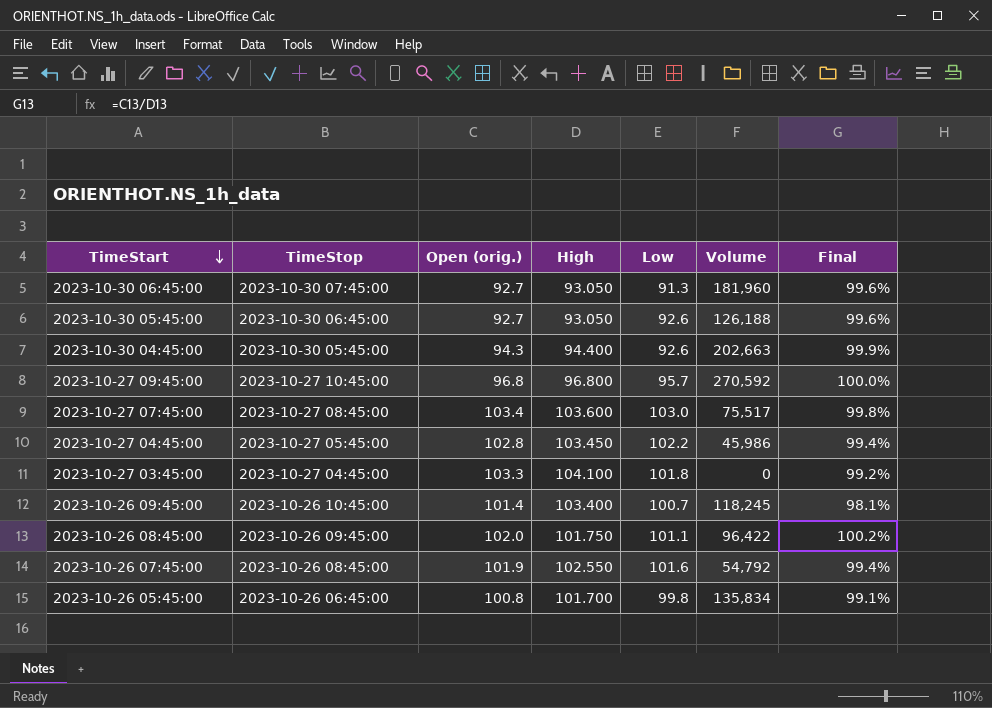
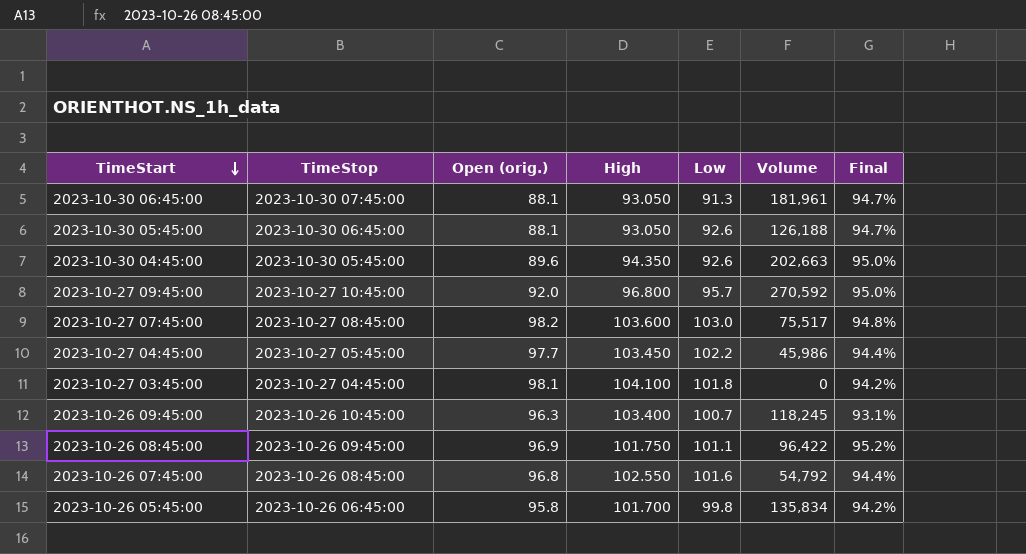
2023-10-30 06:45:00 | Open (orig.): 92.7 -> 88.1
2023-10-30 06:45:00 | Volume: 181,960 -> 181,961
2023-10-30 06:45:00 | Final: 99.6% -> 94.7%
2023-10-30 05:45:00 | Open (orig.): 92.7 -> 88.1
2023-10-30 05:45:00 | Final: 99.6% -> 94.7%
2023-10-30 04:45:00 | Open (orig.): 94.3 -> 89.6
2023-10-30 04:45:00 | High: 94.400 -> 94.350
2023-10-30 04:45:00 | Final: 99.9% -> 95.0%
2023-10-27 09:45:00 | Open (orig.): 96.8 -> 92.0
2023-10-27 09:45:00 | Final: 100.0% -> 95.0%
2023-10-27 07:45:00 | Open (orig.): 103.4 -> 98.2
2023-10-27 07:45:00 | Final: 99.8% -> 94.8%
2023-10-27 04:45:00 | Open (orig.): 102.8 -> 97.7
2023-10-27 04:45:00 | Final: 99.4% -> 94.4%
2023-10-27 03:45:00 | Open (orig.): 103.3 -> 98.1
2023-10-27 03:45:00 | Final: 99.2% -> 94.2%
2023-10-26 09:45:00 | Open (orig.): 101.4 -> 96.3
2023-10-26 09:45:00 | Final: 98.1% -> 93.1%
2023-10-26 08:45:00 | Open (orig.): 102.0 -> 96.9
2023-10-26 08:45:00 | Final: 100.2% -> 95.2%
2023-10-26 07:45:00 | Open (orig.): 101.9 -> 96.8
2023-10-26 07:45:00 | Final: 99.4% -> 94.4%
2023-10-26 05:45:00 | Open (orig.): 100.8 -> 95.8
2023-10-26 05:45:00 | Final: 99.1% -> 94.2%

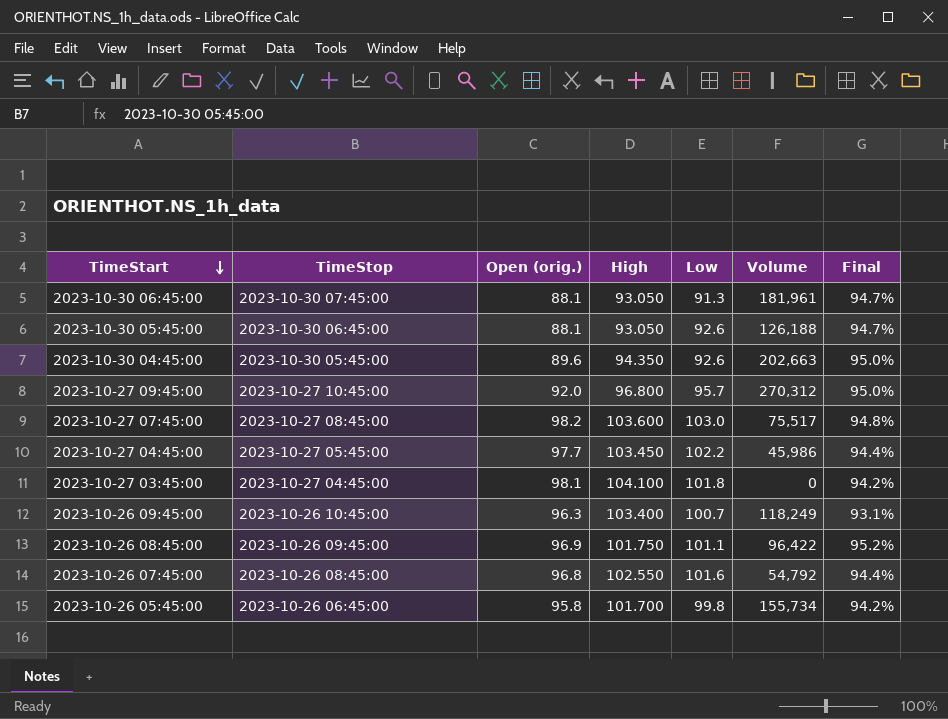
2023-10-27 09:45:00 | Volume: 270,592 -> 270,312
2023-10-26 09:45:00 | Volume: 118,245 -> 118,249
2023-10-26 05:45:00 | Volume: 135,834 -> 155,734

